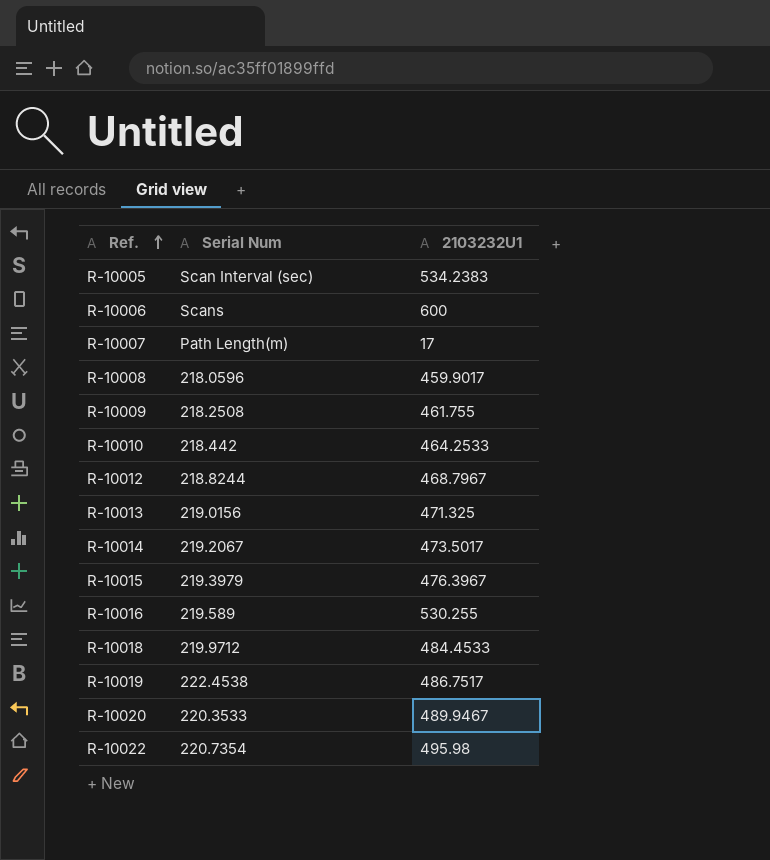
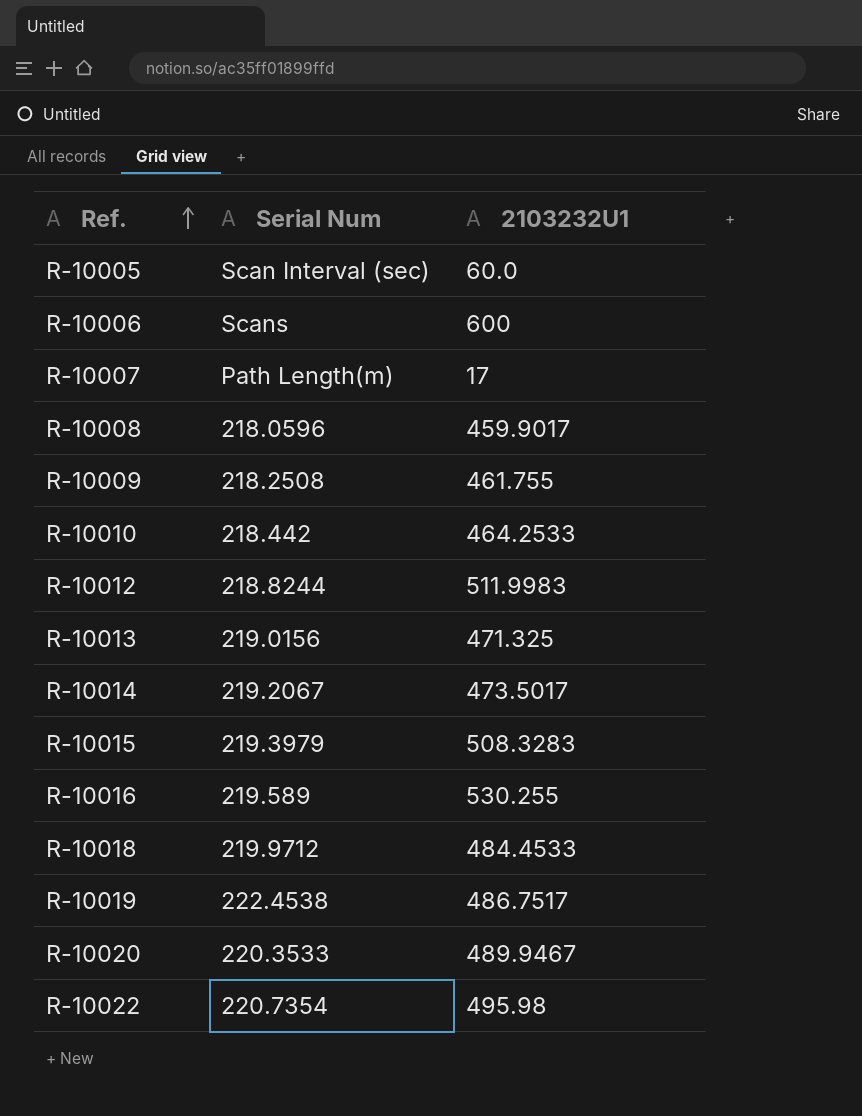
R-10005 | 2103232U1: 534.2383 -> 60.0
R-10012 | 2103232U1: 468.7967 -> 511.9983
R-10015 | 2103232U1: 476.3967 -> 508.3283

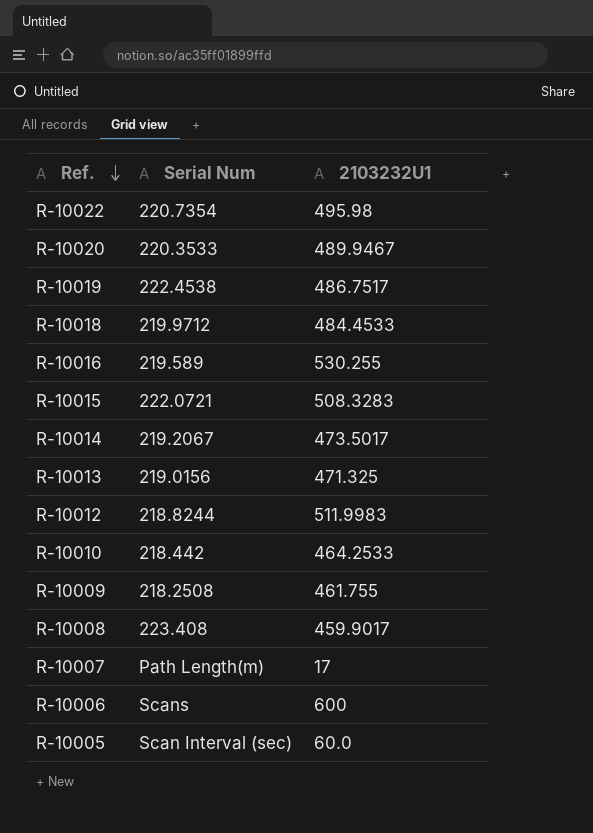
row order: Ref. ascending -> Ref. descending
R-10015 | Serial Num: 219.3979 -> 222.0721
R-10008 | Serial Num: 218.0596 -> 223.408

